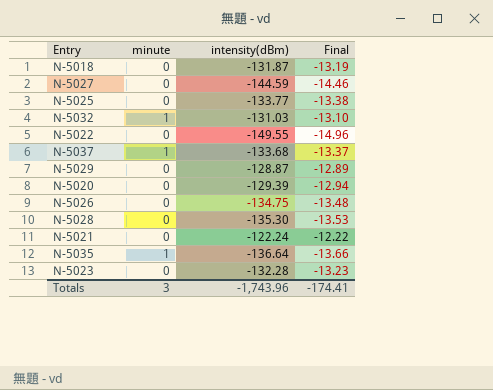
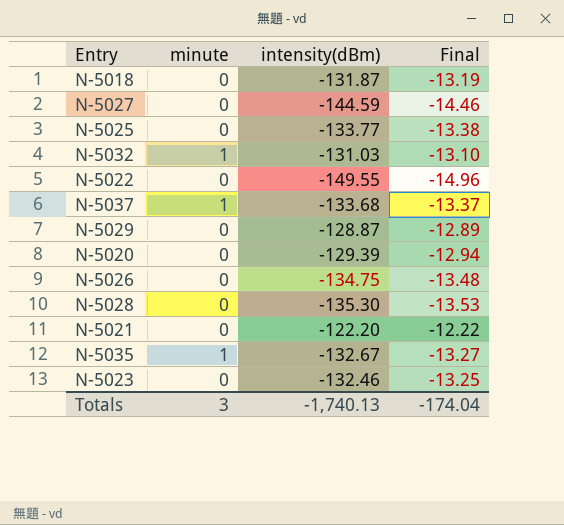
N-5021 | intensity(dBm): -122.24 -> -122.20
N-5035 | intensity(dBm): -136.64 -> -132.67
N-5035 | Final: -13.66 -> -13.27
N-5023 | intensity(dBm): -132.28 -> -132.46
N-5023 | Final: -13.23 -> -13.25
Totals | intensity(dBm): -1,743.96 -> -1,740.13
Totals | Final: -174.41 -> -174.04

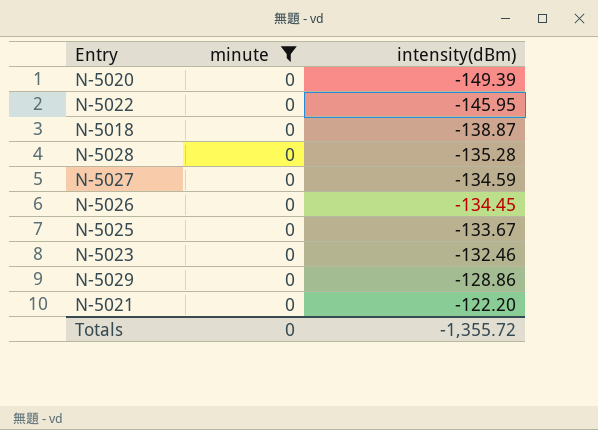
filter: none -> minute = 0
row order: none -> intensity(dBm) ascending
column Final | formula: [intensity(dBm)] * 0.1 -> none
N-5020 | intensity(dBm): -129.39 -> -149.39
N-5022 | intensity(dBm): -149.55 -> -145.95
N-5018 | intensity(dBm): -131.87 -> -138.87
N-5028 | intensity(dBm): -135.30 -> -135.28
N-5027 | intensity(dBm): -144.59 -> -134.59
N-5026 | intensity(dBm): -134.75 -> -134.45
N-5025 | intensity(dBm): -133.77 -> -133.67
N-5029 | intensity(dBm): -128.87 -> -128.86
Totals | minute: 3 -> 0
Totals | intensity(dBm): -1,740.13 -> -1,355.72

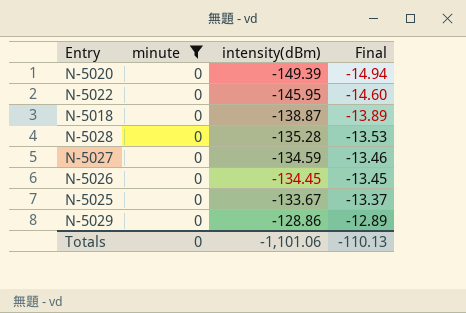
column Final | formula: none -> [intensity(dBm)] * 0.1
row N-5023: 0 | -132.46 -> none
row N-5021: 0 | -122.20 -> none
Totals | intensity(dBm): -1,355.72 -> -1,101.06

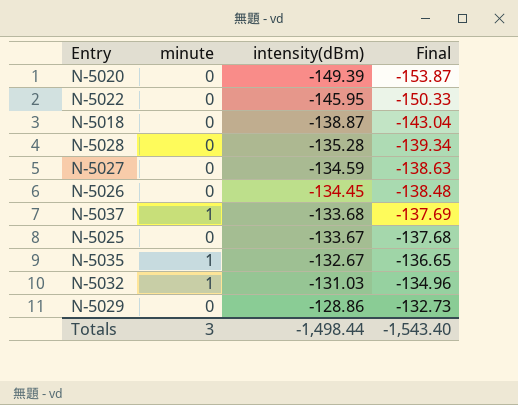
filter: minute = 0 -> none
column Final | formula: [intensity(dBm)] * 0.1 -> [intensity(dBm)] * 1.03
Totals | minute: 0 -> 3
Totals | intensity(dBm): -1,101.06 -> -1,498.44
Totals | Final: -110.13 -> -1,543.40

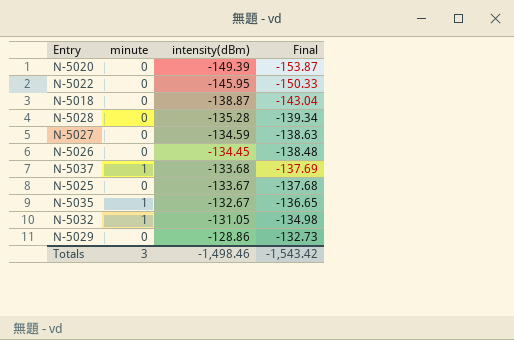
N-5032 | intensity(dBm): -131.03 -> -131.05
N-5032 | Final: -134.96 -> -134.98
Totals | intensity(dBm): -1,498.44 -> -1,498.46
Totals | Final: -1,543.40 -> -1,543.42

